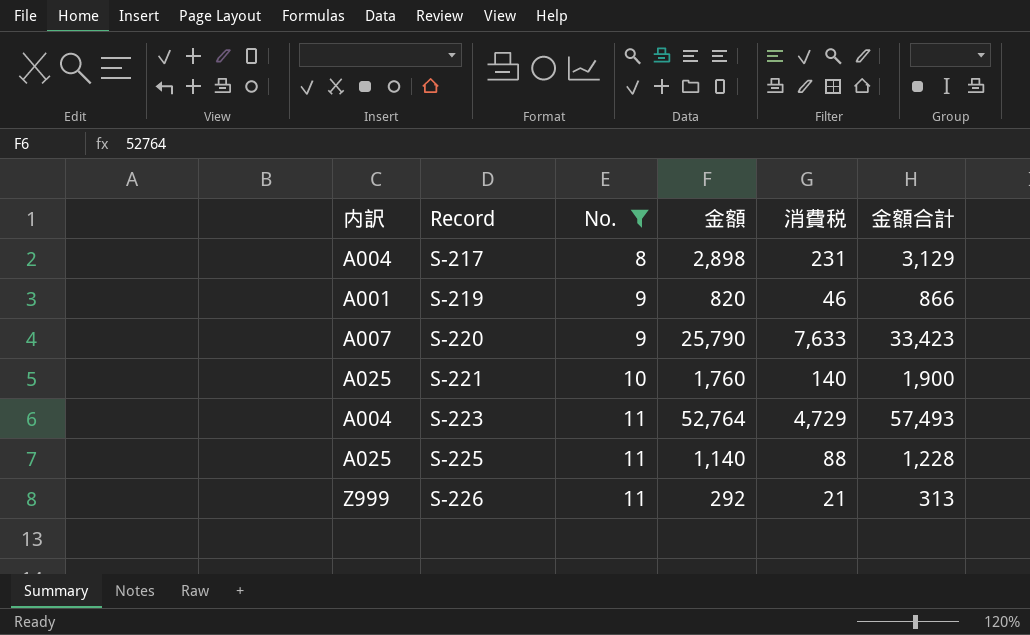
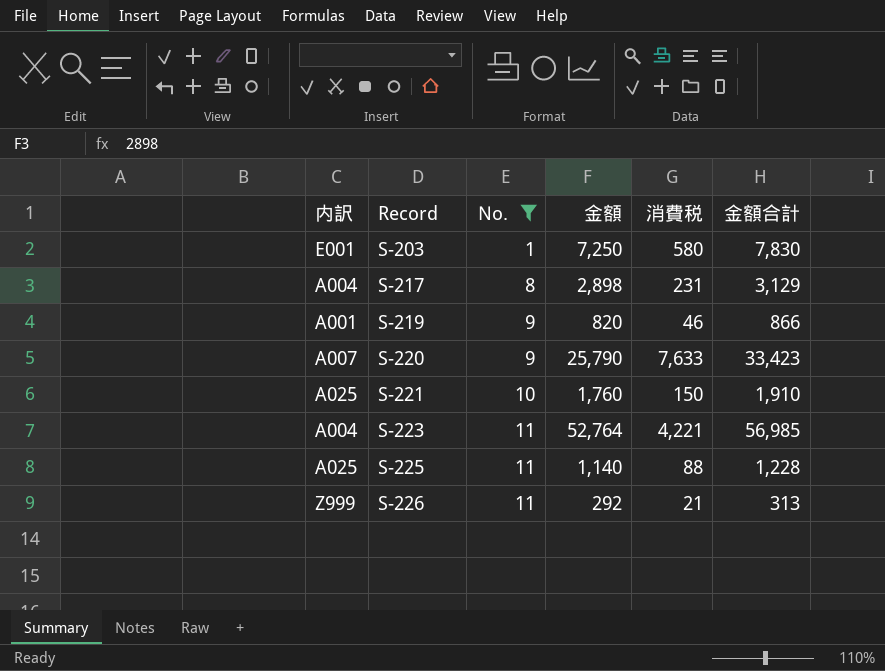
row S-203: none -> E001 | 1 | 7,250 | 580 | 7,830
S-221 | 消費税: 140 -> 150
S-221 | 金額合計: 1,900 -> 1,910
S-223 | 消費税: 4,729 -> 4,221
S-223 | 金額合計: 57,493 -> 56,985

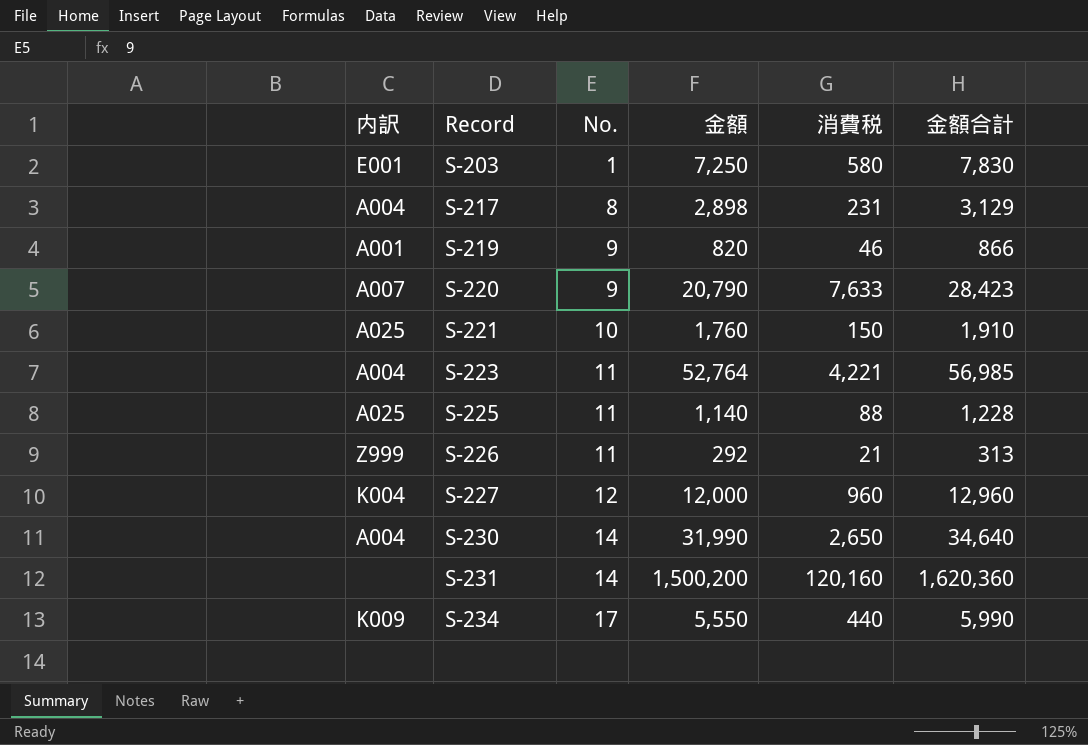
filter: No. <= 11 -> none
S-220 | 金額: 25,790 -> 20,790
S-220 | 金額合計: 33,423 -> 28,423

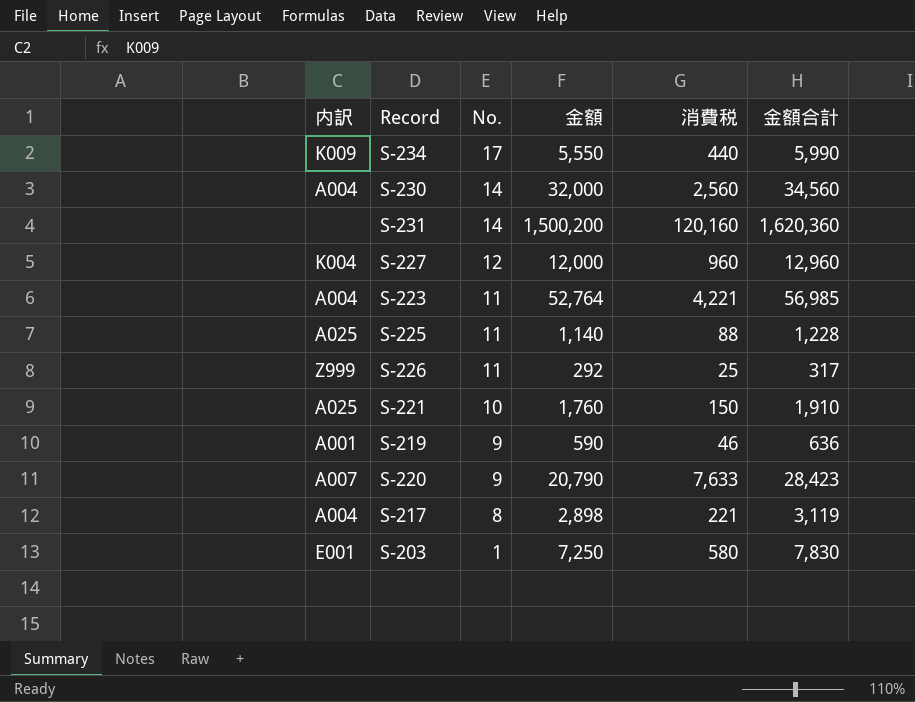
row order: Record ascending -> No. descending
S-230 | 金額: 31,990 -> 32,000
S-230 | 消費税: 2,650 -> 2,560
S-230 | 金額合計: 34,640 -> 34,560
S-226 | 消費税: 21 -> 25
S-226 | 金額合計: 313 -> 317
S-219 | 金額: 820 -> 590
S-219 | 金額合計: 866 -> 636
S-217 | 消費税: 231 -> 221
S-217 | 金額合計: 3,129 -> 3,119

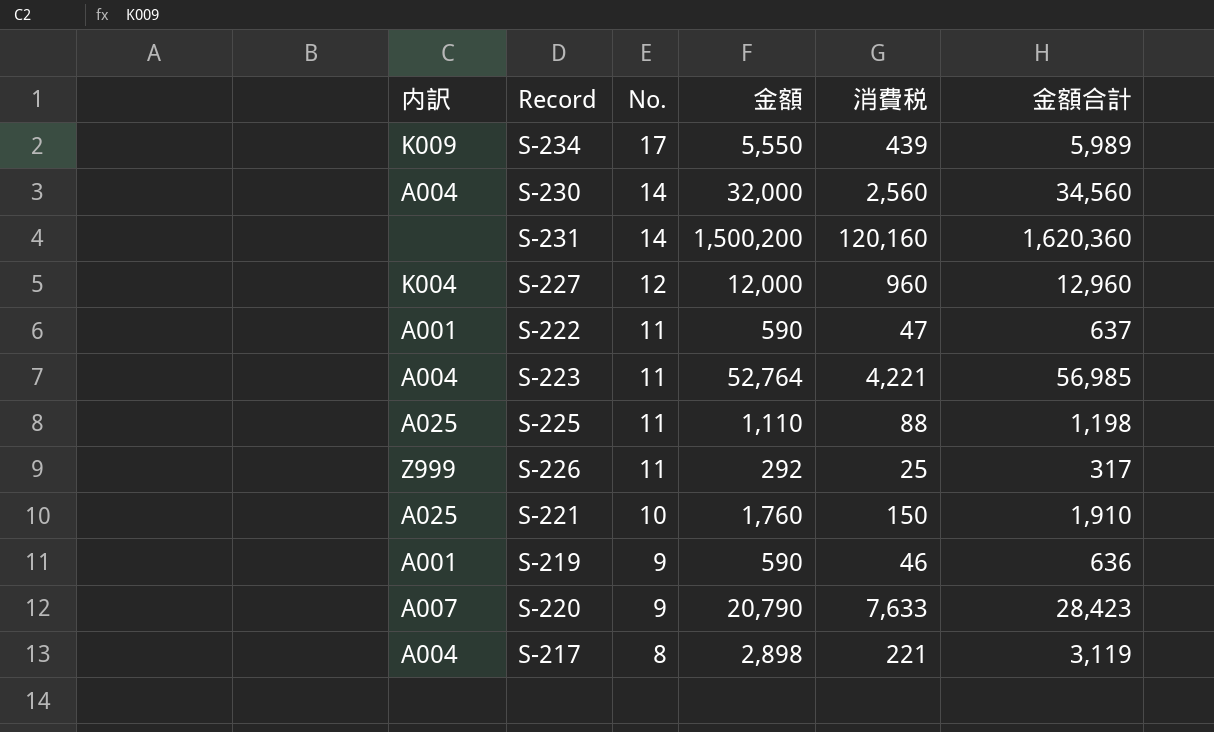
row S-203: E001 | 1 | 7,250 | 580 | 7,830 -> none
S-234 | 消費税: 440 -> 439
S-234 | 金額合計: 5,990 -> 5,989
row S-222: none -> A001 | 11 | 590 | 47 | 637
S-225 | 金額: 1,140 -> 1,110
S-225 | 金額合計: 1,228 -> 1,198

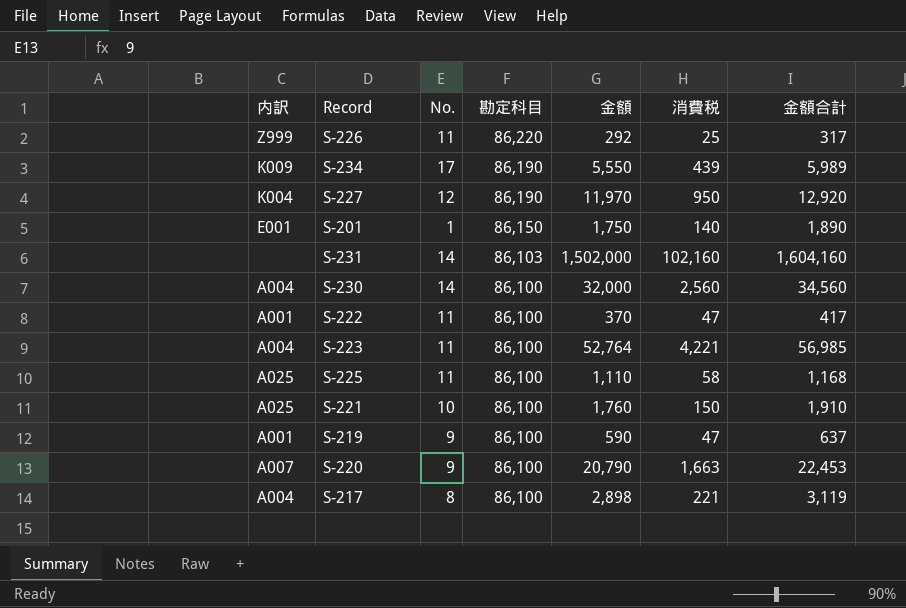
row order: No. descending -> 勘定科目 descending
column 勘定科目 | position: none -> 4
S-227 | 金額: 12,000 -> 11,970
S-227 | 消費税: 960 -> 950
S-227 | 金額合計: 12,960 -> 12,920
row S-201: none -> E001 | 1 | 86,150 | 1,750 | 140 | 1,890
S-231 | 金額: 1,500,200 -> 1,502,000
S-231 | 消費税: 120,160 -> 102,160
S-231 | 金額合計: 1,620,360 -> 1,604,160
S-222 | 金額: 590 -> 370
S-222 | 金額合計: 637 -> 417
S-225 | 消費税: 88 -> 58
S-225 | 金額合計: 1,198 -> 1,168
S-219 | 消費税: 46 -> 47
S-219 | 金額合計: 636 -> 637
S-220 | 消費税: 7,633 -> 1,663
S-220 | 金額合計: 28,423 -> 22,453

